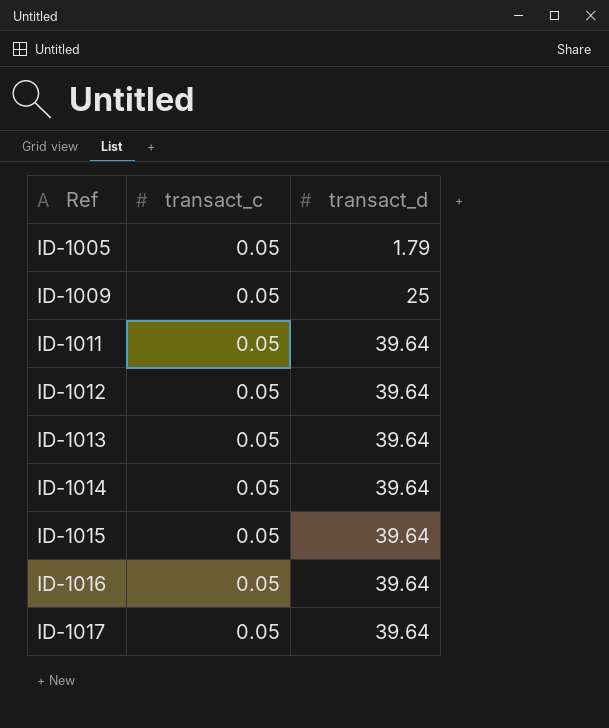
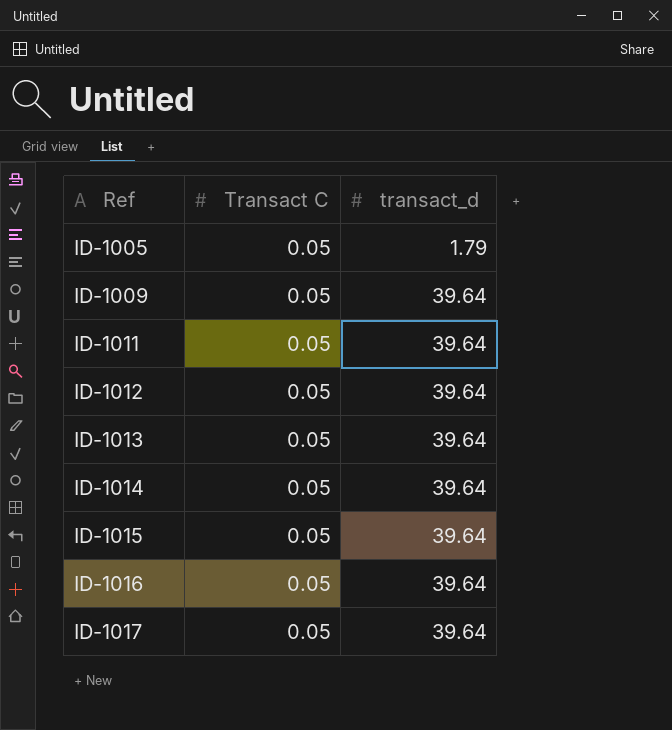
column name: transact_c -> Transact C
ID-1009 | transact_d: 25 -> 39.64

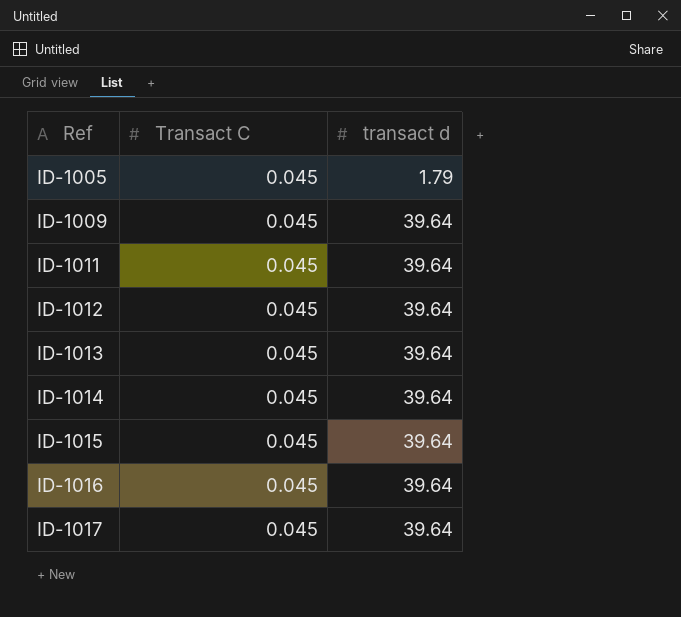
column name: transact_d -> transact d
ID-1005 | Transact C: 0.05 -> 0.045
ID-1009 | Transact C: 0.05 -> 0.045
ID-1011 | Transact C: 0.05 -> 0.045
ID-1012 | Transact C: 0.05 -> 0.045
ID-1013 | Transact C: 0.05 -> 0.045
ID-1014 | Transact C: 0.05 -> 0.045
ID-1015 | Transact C: 0.05 -> 0.045
ID-1016 | Transact C: 0.05 -> 0.045
ID-1017 | Transact C: 0.05 -> 0.045

